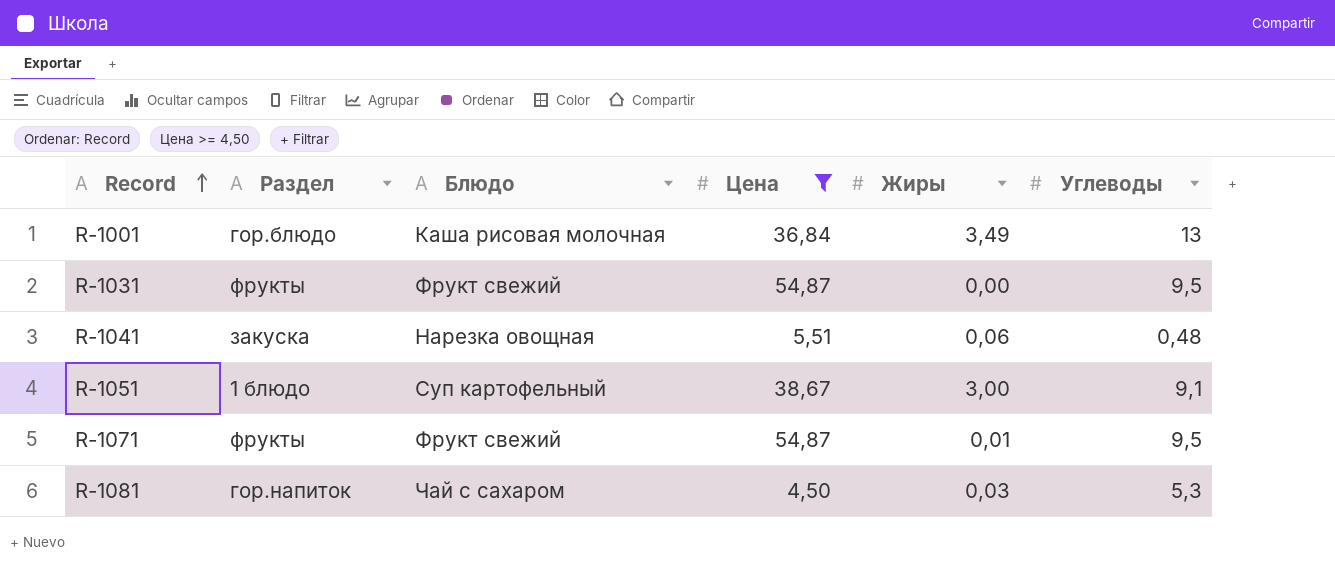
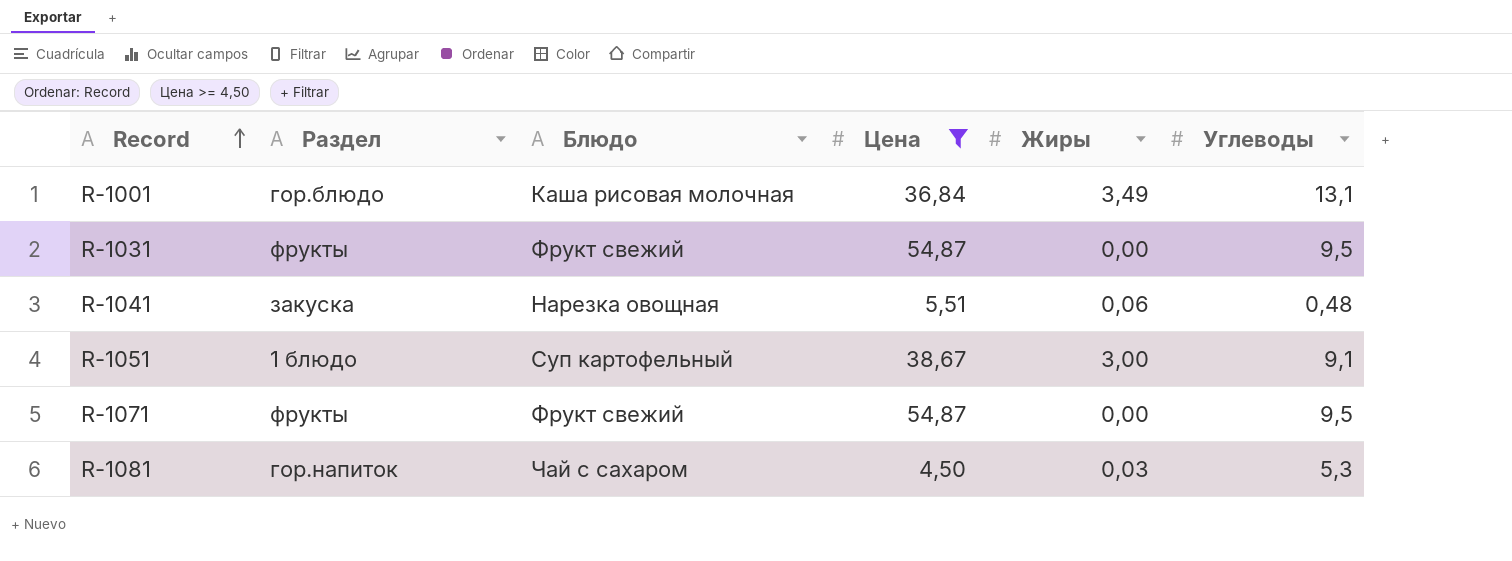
R-1001 | Углеводы: 13 -> 13,1
R-1071 | Жиры: 0,01 -> 0,00

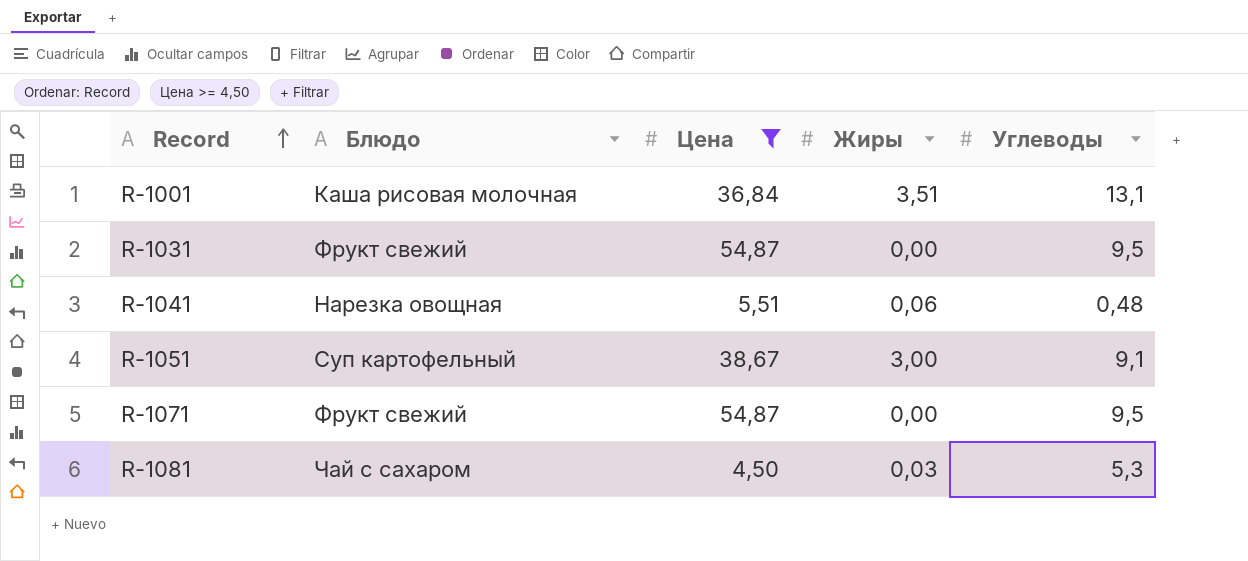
column Раздел | position: 2 -> none
R-1001 | Жиры: 3,49 -> 3,51

